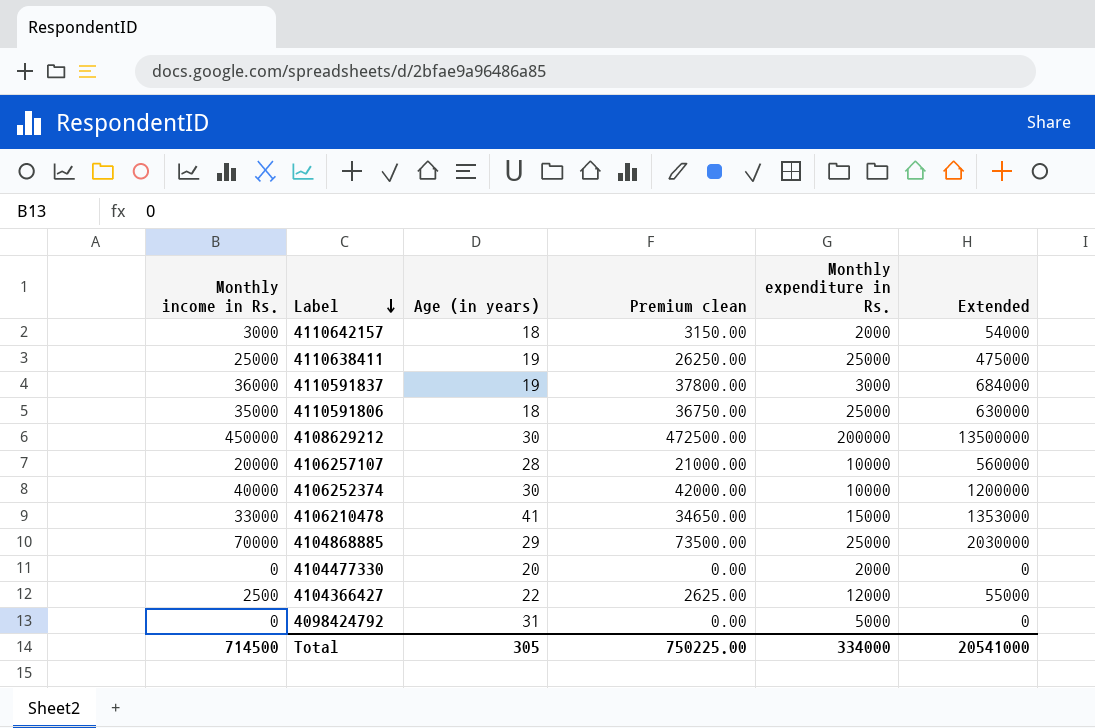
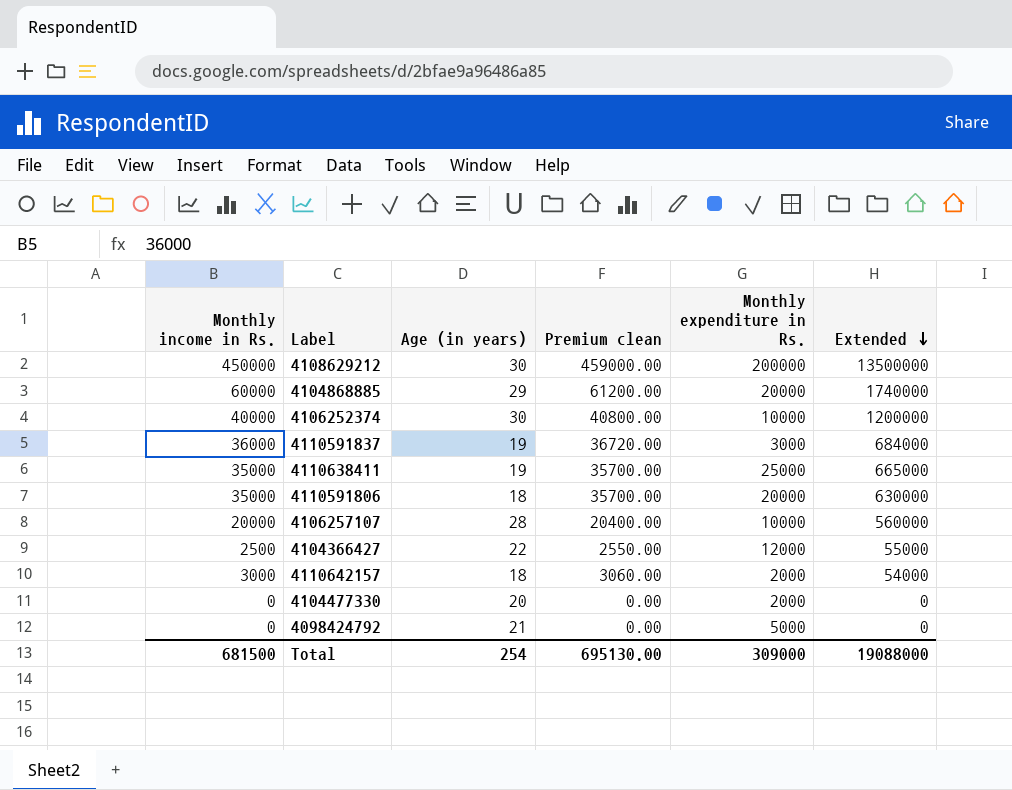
row order: Label descending -> Extended descending
column Premium clean | formula: [Monthly income in Rs.] * 1.05 -> [Monthly income in Rs.] * 1.02
row 4106210478: 33000 | 41 | 34650.00 | 15000 | 1353000 -> none
4104868885 | Monthly income in Rs.: 70000 -> 60000
4104868885 | Monthly expenditure in Rs.: 25000 -> 20000
4104868885 | Extended: 2030000 -> 1740000
4110638411 | Monthly income in Rs.: 25000 -> 35000
4110638411 | Extended: 475000 -> 665000
4110591806 | Monthly expenditure in Rs.: 25000 -> 20000
4098424792 | Age (in years): 31 -> 21
Total | Monthly income in Rs.: 714500 -> 681500
Total | Age (in years): 305 -> 254
Total | Premium clean: 750225.00 -> 695130.00
Total | Monthly expenditure in Rs.: 334000 -> 309000
Total | Extended: 20541000 -> 19088000

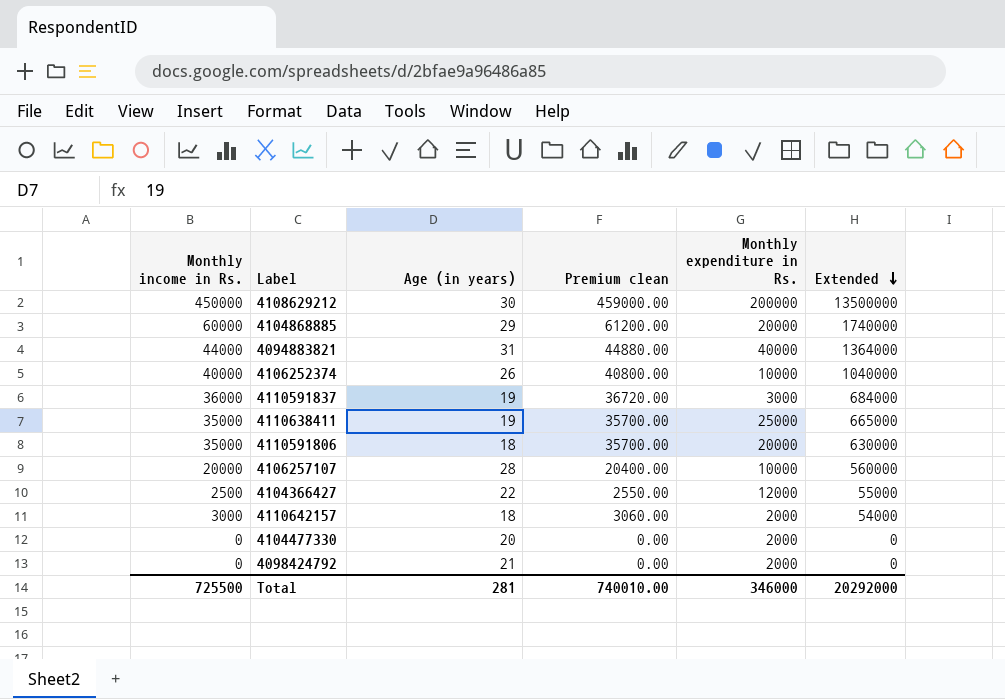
row 4094883821: none -> 44000 | 31 | 44880.00 | 40000 | 1364000
4106252374 | Age (in years): 30 -> 26
4106252374 | Extended: 1200000 -> 1040000
4098424792 | Monthly expenditure in Rs.: 5000 -> 2000
Total | Monthly income in Rs.: 681500 -> 725500
Total | Age (in years): 254 -> 281
Total | Premium clean: 695130.00 -> 740010.00
Total | Monthly expenditure in Rs.: 309000 -> 346000
Total | Extended: 19088000 -> 20292000

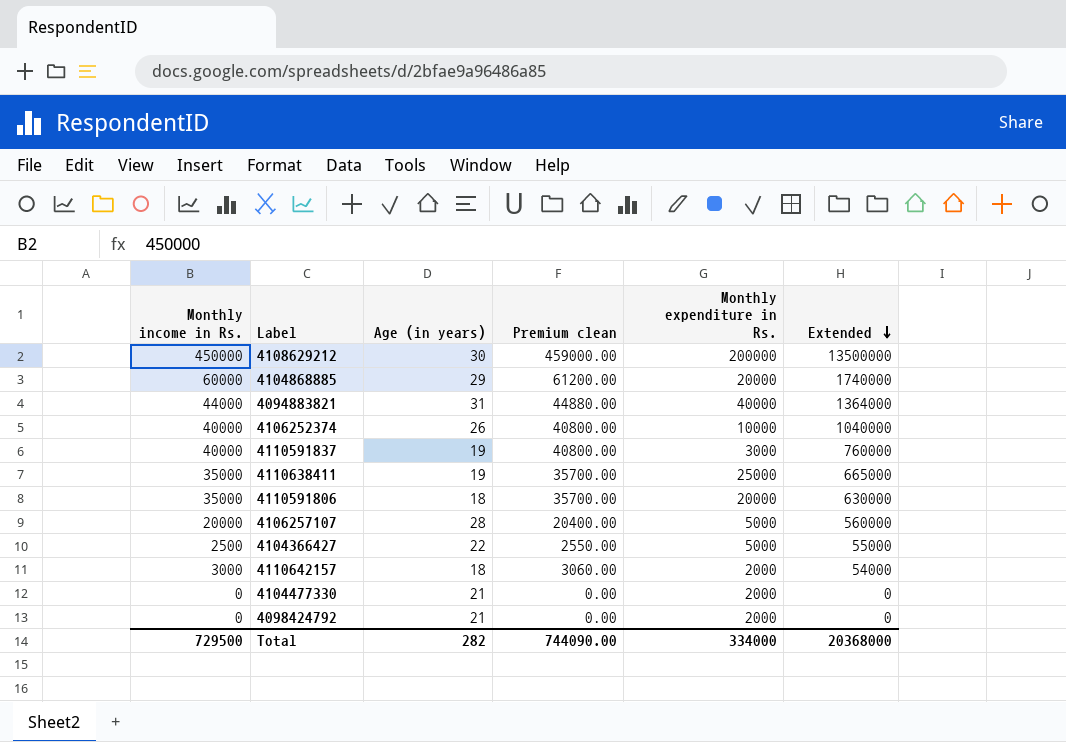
4110591837 | Monthly income in Rs.: 36000 -> 40000
4110591837 | Premium clean: 36720.00 -> 40800.00
4110591837 | Extended: 684000 -> 760000
4106257107 | Monthly expenditure in Rs.: 10000 -> 5000
4104366427 | Monthly expenditure in Rs.: 12000 -> 5000
4104477330 | Age (in years): 20 -> 21
Total | Monthly income in Rs.: 725500 -> 729500
Total | Age (in years): 281 -> 282
Total | Premium clean: 740010.00 -> 744090.00
Total | Monthly expenditure in Rs.: 346000 -> 334000
Total | Extended: 20292000 -> 20368000

